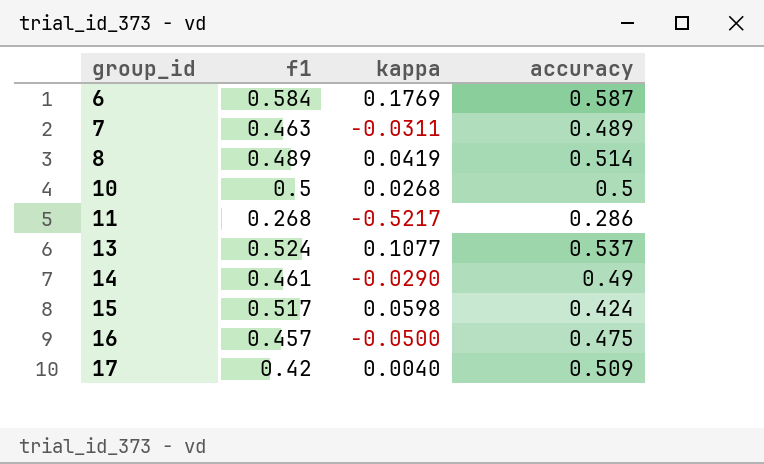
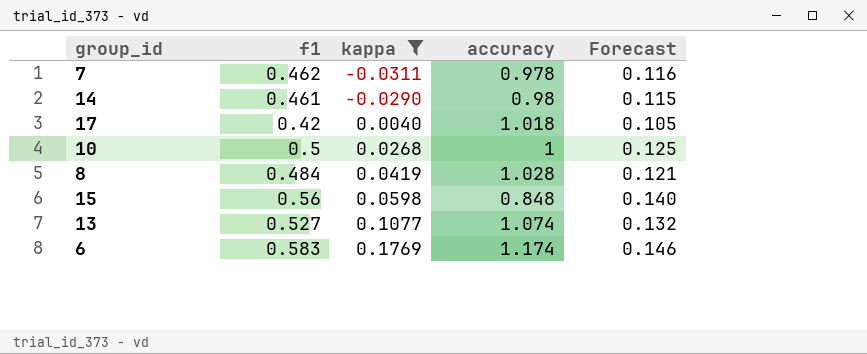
filter: none -> kappa >= -0.0311
row order: group_id ascending -> kappa ascending
column Forecast | formula: none -> [f1] * 0.25
7 | f1: 0.463 -> 0.462
7 | accuracy: 0.489 -> 0.978
14 | accuracy: 0.49 -> 0.98
17 | accuracy: 0.509 -> 1.018
10 | accuracy: 0.5 -> 1
8 | f1: 0.489 -> 0.484
8 | accuracy: 0.514 -> 1.028
15 | f1: 0.517 -> 0.56
15 | accuracy: 0.424 -> 0.848
13 | f1: 0.524 -> 0.527
13 | accuracy: 0.537 -> 1.074
6 | f1: 0.584 -> 0.583
6 | accuracy: 0.587 -> 1.174

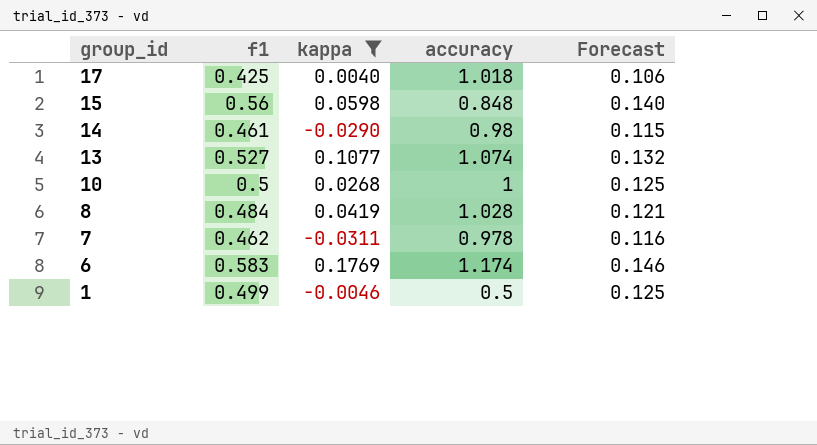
row order: kappa ascending -> group_id descending
17 | f1: 0.42 -> 0.425
17 | Forecast: 0.105 -> 0.106
row 1: none -> 0.499 | -0.0046 | 0.5 | 0.125

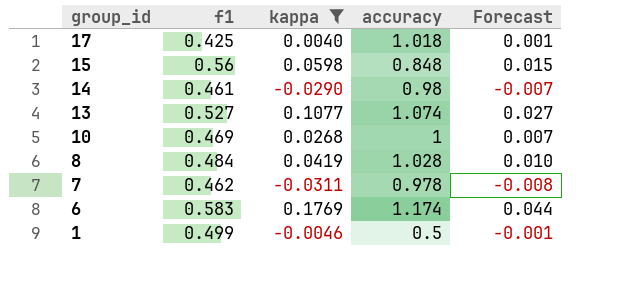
column Forecast | formula: [f1] * 0.25 -> [kappa] * 0.25
10 | f1: 0.5 -> 0.469

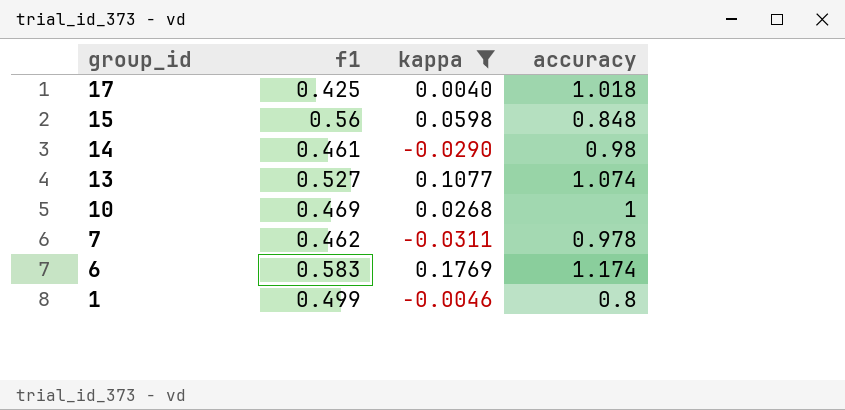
column Forecast | formula: [kappa] * 0.25 -> none
row 8: 0.484 | 0.0419 | 1.028 | 0.010 -> none
1 | accuracy: 0.5 -> 0.8

